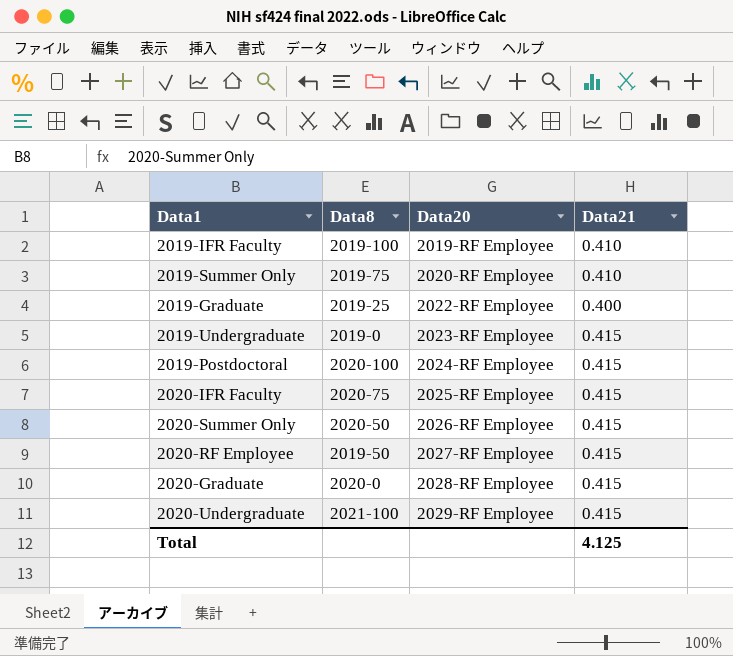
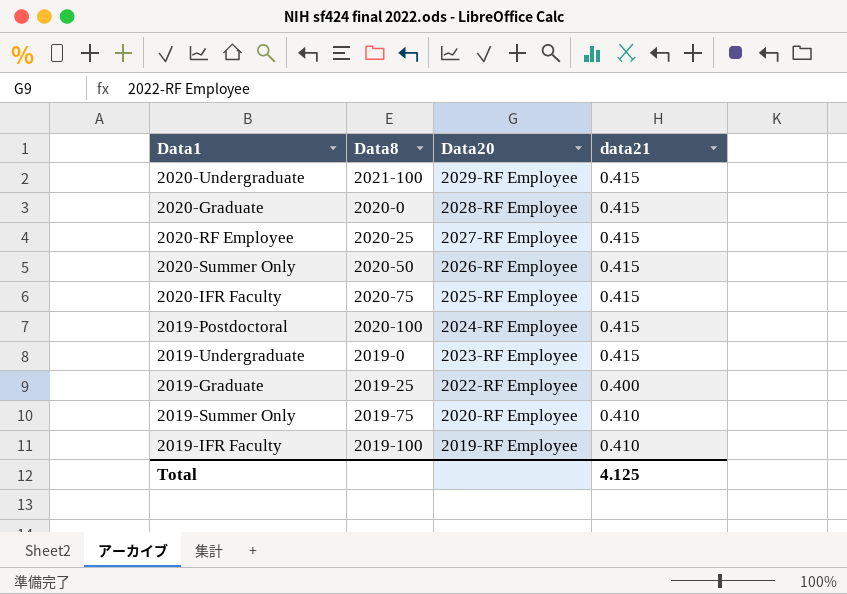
row order: Data20 ascending -> Data20 descending
column name: Data21 -> data21
2020-RF Employee | Data8: 2019-50 -> 2020-25

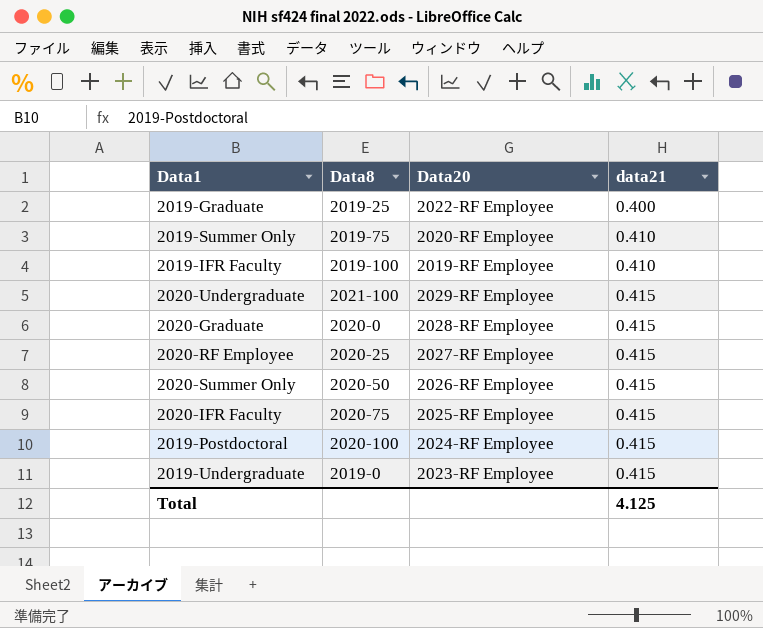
row order: Data20 descending -> data21 ascending

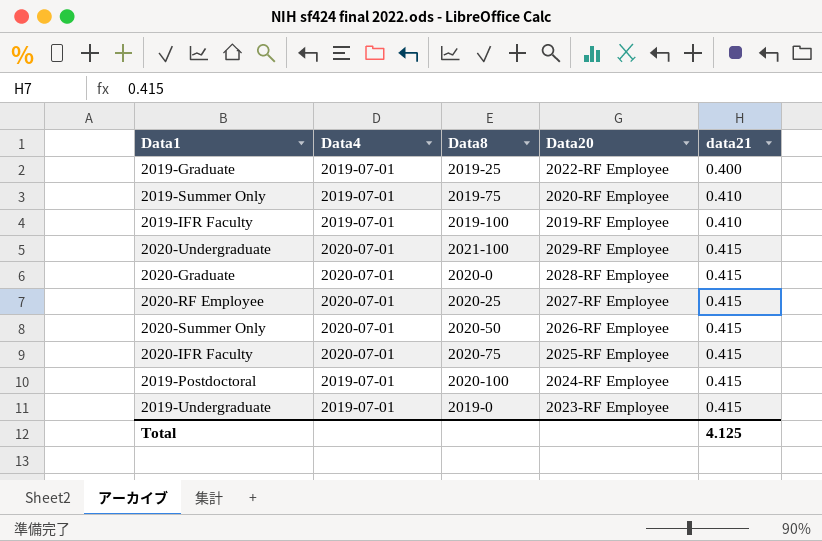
column Data4 | position: none -> 2

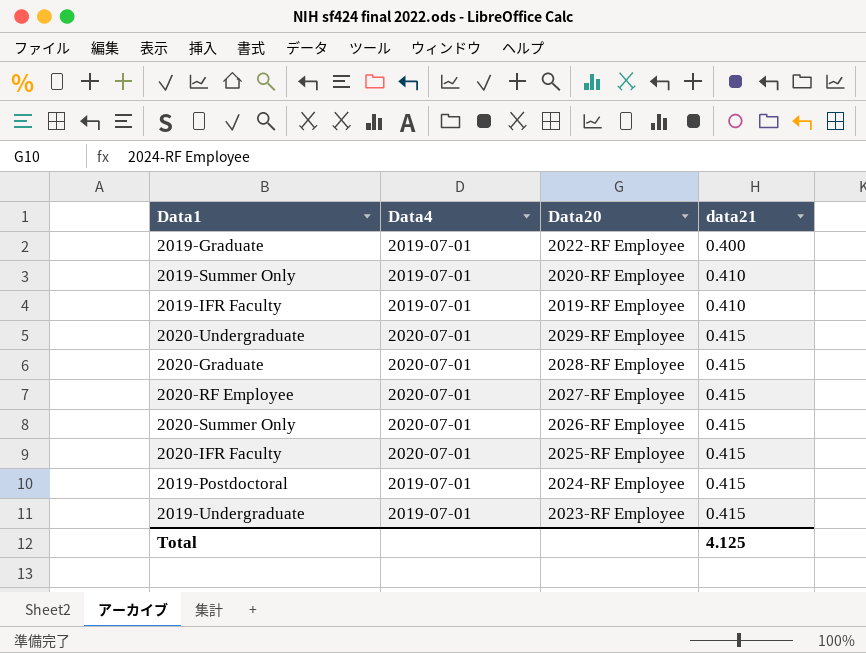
column Data8 | position: 3 -> none

